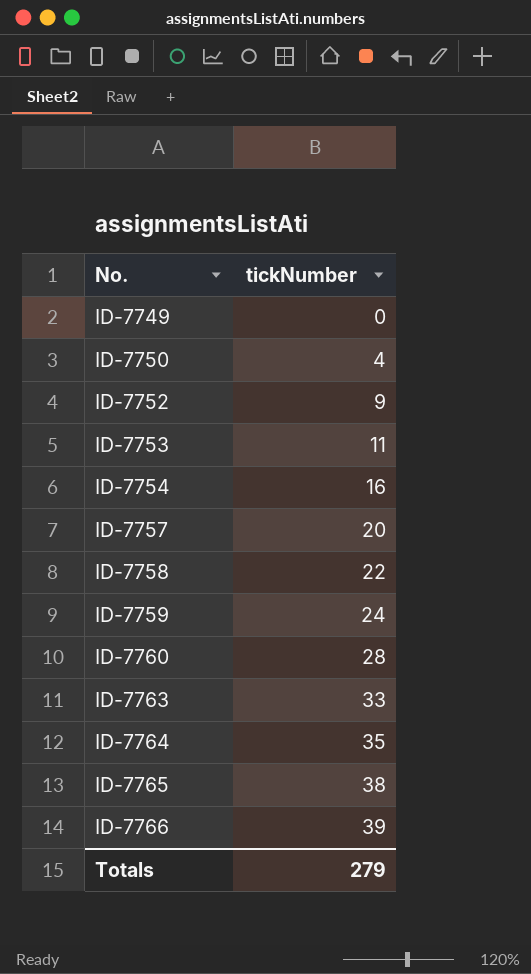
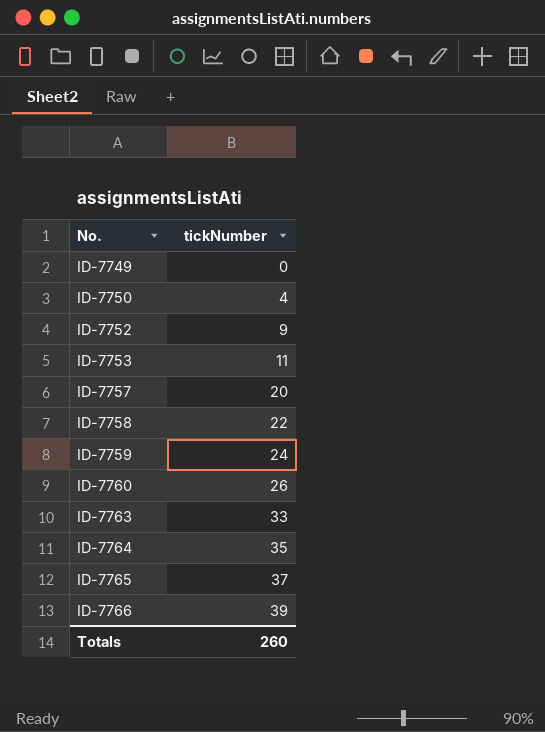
row ID-7754: 16 -> none
ID-7760 | tickNumber: 28 -> 26
ID-7765 | tickNumber: 38 -> 37
Totals | tickNumber: 279 -> 260

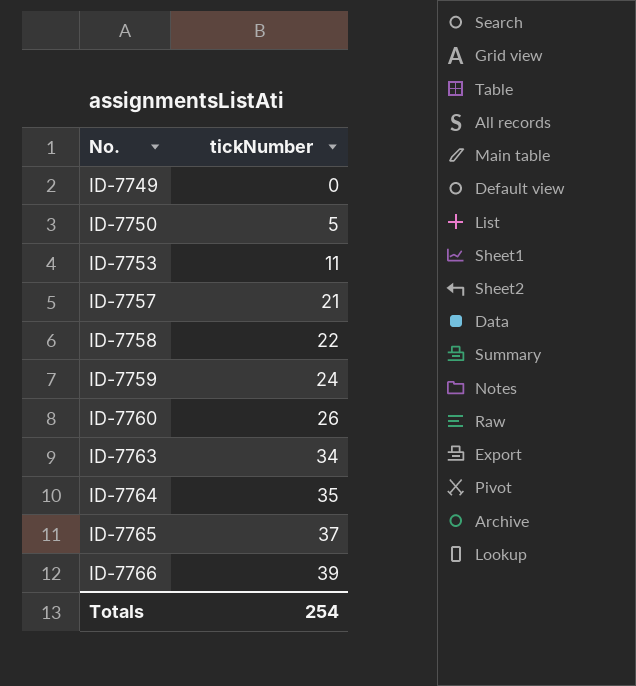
row ID-7752: 9 -> none
ID-7750 | tickNumber: 4 -> 5
ID-7757 | tickNumber: 20 -> 21
ID-7763 | tickNumber: 33 -> 34
Totals | tickNumber: 260 -> 254

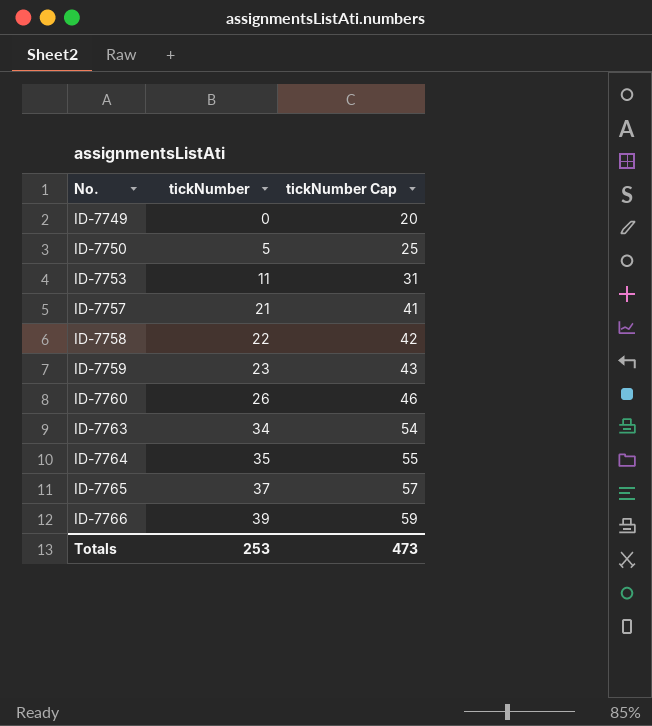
column tickNumber Cap | formula: none -> [tickNumber] + 20
ID-7759 | tickNumber: 24 -> 23
Totals | tickNumber: 254 -> 253

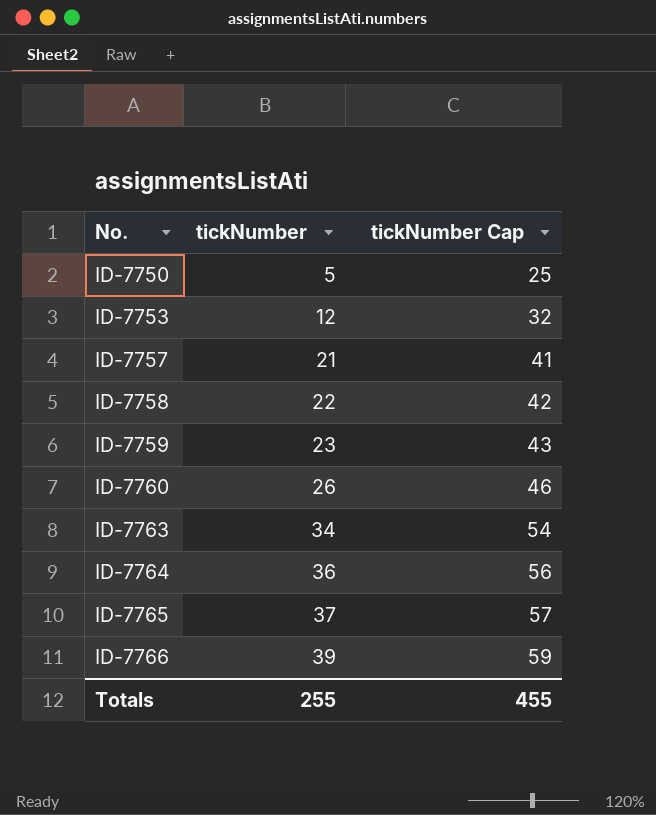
row ID-7749: 0 | 20 -> none
ID-7753 | tickNumber: 11 -> 12
ID-7753 | tickNumber Cap: 31 -> 32
ID-7764 | tickNumber: 35 -> 36
ID-7764 | tickNumber Cap: 55 -> 56
Totals | tickNumber: 253 -> 255
Totals | tickNumber Cap: 473 -> 455

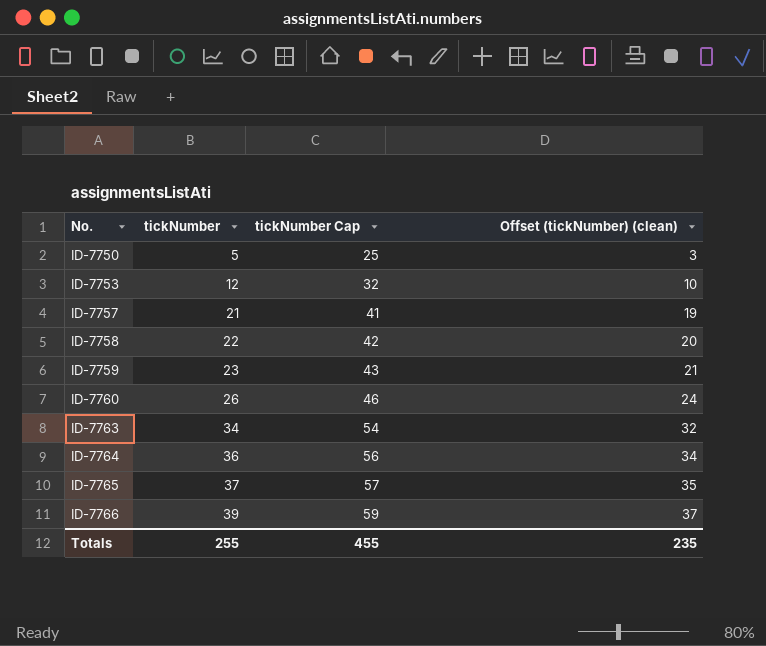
column Offset (tickNumber) (clean) | formula: none -> [tickNumber] - 2

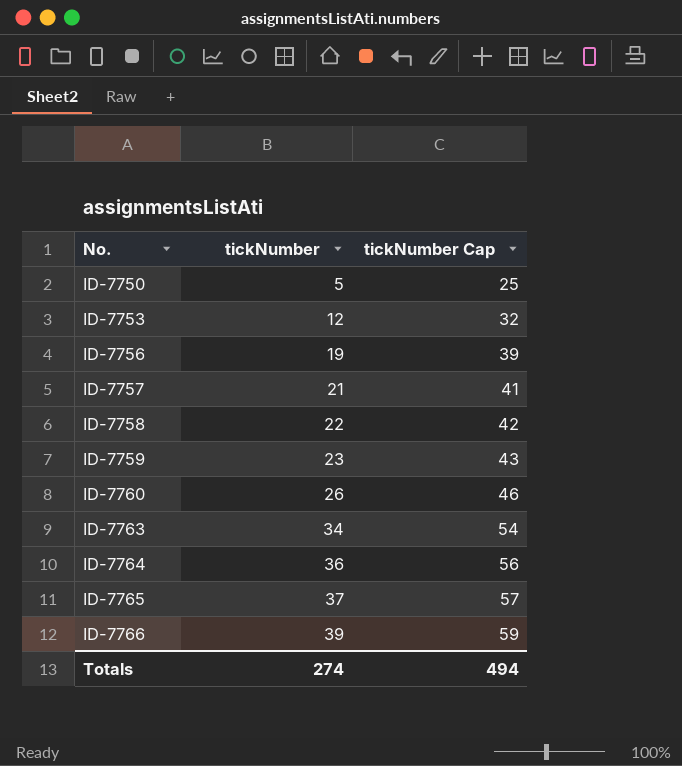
column Offset (tickNumber) (clean) | formula: [tickNumber] - 2 -> none
row ID-7756: none -> 19 | 39
Totals | tickNumber: 255 -> 274
Totals | tickNumber Cap: 455 -> 494

